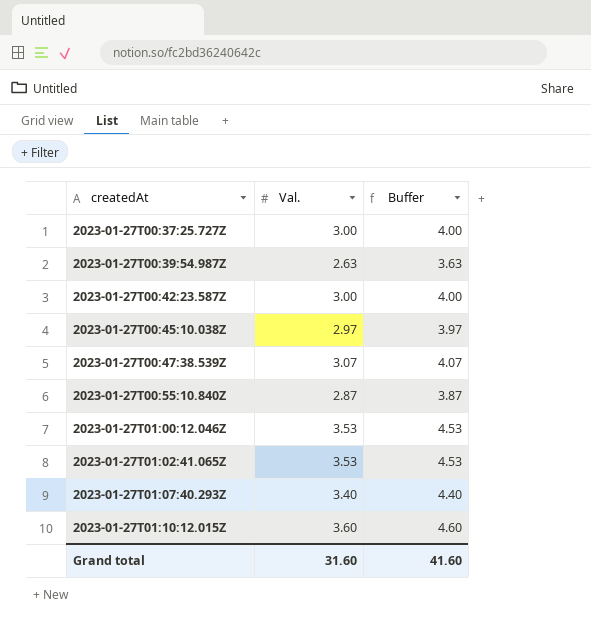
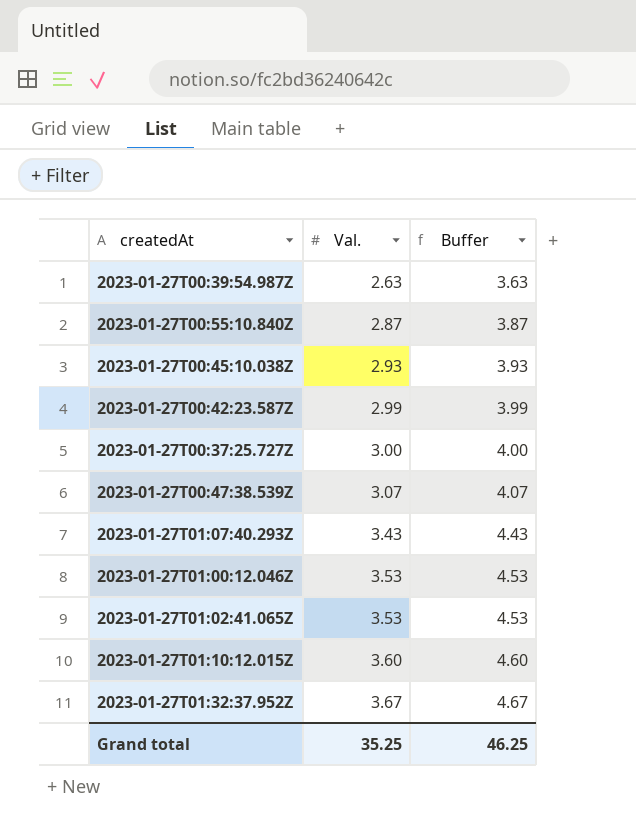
row order: createdAt ascending -> Val. ascending
2023-01-27T00:45:10.038Z | Val.: 2.97 -> 2.93
2023-01-27T00:45:10.038Z | Buffer: 3.97 -> 3.93
2023-01-27T00:42:23.587Z | Val.: 3.00 -> 2.99
2023-01-27T00:42:23.587Z | Buffer: 4.00 -> 3.99
2023-01-27T01:07:40.293Z | Val.: 3.40 -> 3.43
2023-01-27T01:07:40.293Z | Buffer: 4.40 -> 4.43
row 2023-01-27T01:32:37.952Z: none -> 3.67 | 4.67
Grand total | Val.: 31.60 -> 35.25
Grand total | Buffer: 41.60 -> 46.25

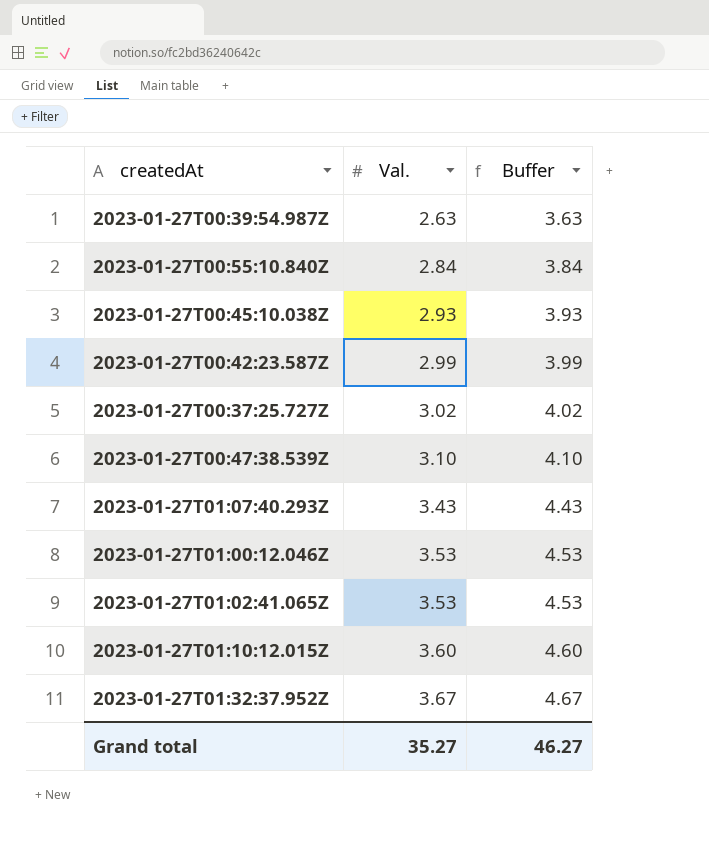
2023-01-27T00:55:10.840Z | Val.: 2.87 -> 2.84
2023-01-27T00:55:10.840Z | Buffer: 3.87 -> 3.84
2023-01-27T00:37:25.727Z | Val.: 3.00 -> 3.02
2023-01-27T00:37:25.727Z | Buffer: 4.00 -> 4.02
2023-01-27T00:47:38.539Z | Val.: 3.07 -> 3.10
2023-01-27T00:47:38.539Z | Buffer: 4.07 -> 4.10
Grand total | Val.: 35.25 -> 35.27
Grand total | Buffer: 46.25 -> 46.27

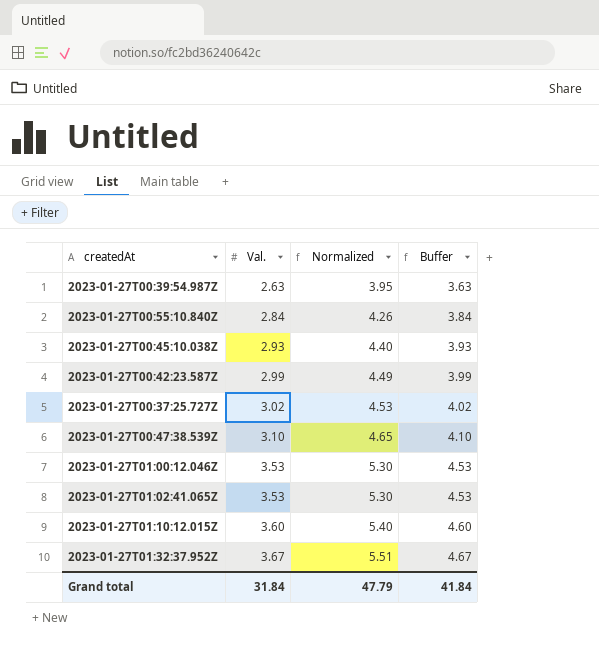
column Normalized | formula: none -> [Val.] * 1.5
row 2023-01-27T01:07:40.293Z: 3.43 | 4.43 -> none
Grand total | Val.: 35.27 -> 31.84
Grand total | Buffer: 46.27 -> 41.84

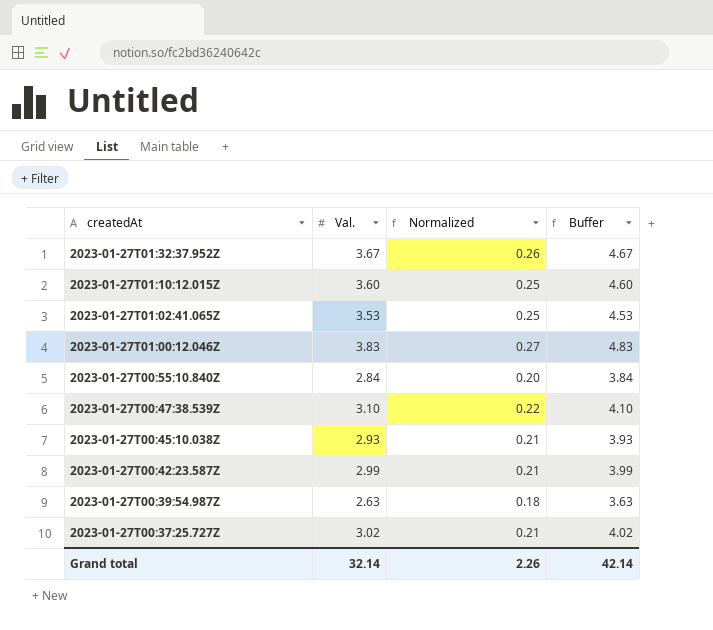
row order: Val. ascending -> createdAt descending
column Normalized | formula: [Val.] * 1.5 -> [Val.] * 0.07
2023-01-27T01:00:12.046Z | Val.: 3.53 -> 3.83
2023-01-27T01:00:12.046Z | Buffer: 4.53 -> 4.83
Grand total | Val.: 31.84 -> 32.14
Grand total | Normalized: 47.79 -> 2.26
Grand total | Buffer: 41.84 -> 42.14

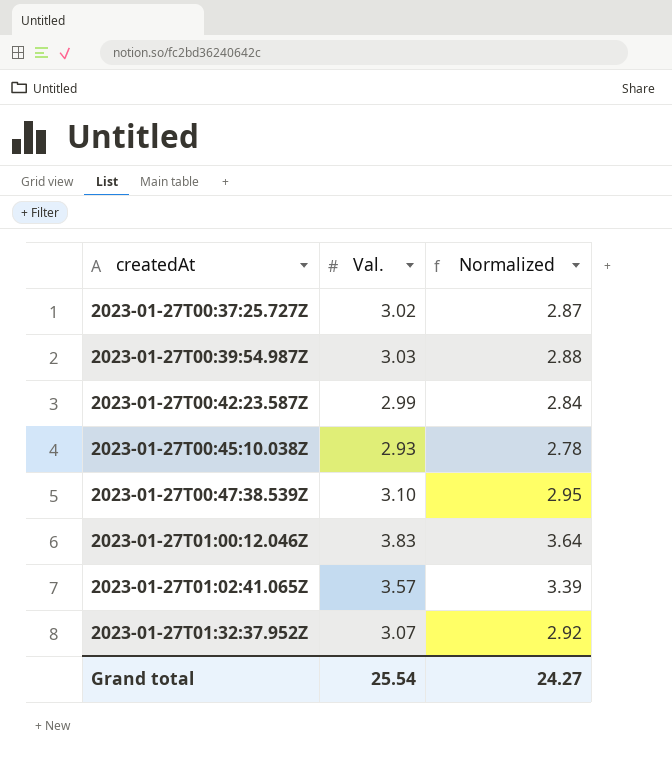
row order: createdAt descending -> createdAt ascending
column Buffer | formula: [Val.] + 1 -> none
column Normalized | formula: [Val.] * 0.07 -> [Val.] * 0.95
row 2023-01-27T01:10:12.015Z: 3.60 | 0.25 | 4.60 -> none
row 2023-01-27T00:55:10.840Z: 2.84 | 0.20 | 3.84 -> none
2023-01-27T00:39:54.987Z | Val.: 2.63 -> 3.03
2023-01-27T01:02:41.065Z | Val.: 3.53 -> 3.57
2023-01-27T01:32:37.952Z | Val.: 3.67 -> 3.07
Grand total | Val.: 32.14 -> 25.54
Grand total | Normalized: 2.26 -> 24.27

